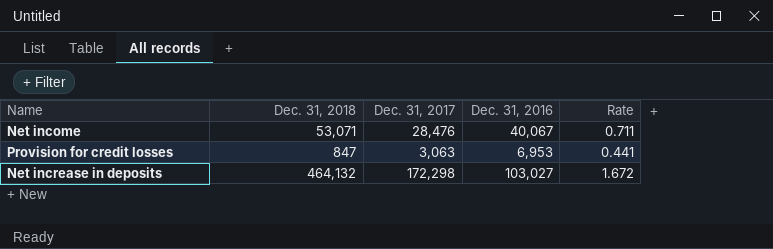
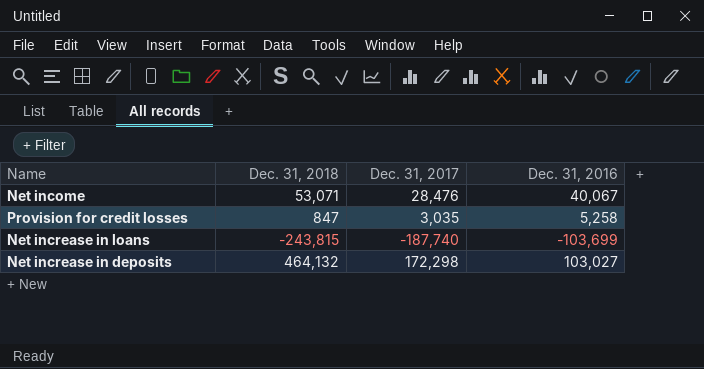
column Rate | formula: [Dec. 31, 2017] / [Dec. 31, 2016] -> none
Provision for credit losses | Dec. 31, 2017: 3,063 -> 3,035
Provision for credit losses | Dec. 31, 2016: 6,953 -> 5,258
row Net increase in loans: none -> -243,815 | -187,740 | -103,699

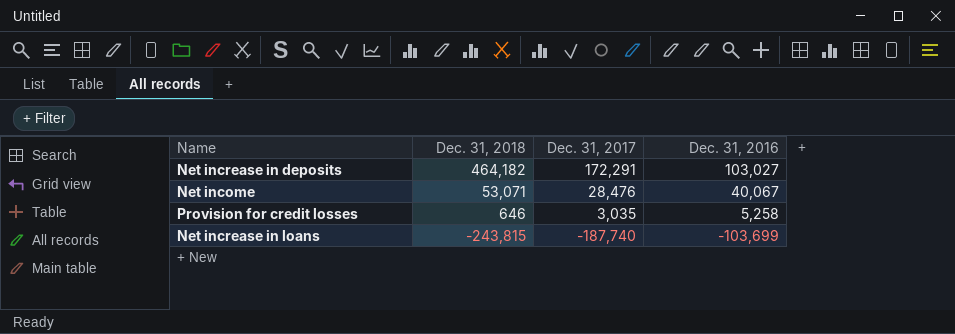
row order: none -> Dec. 31, 2018 descending
Net increase in deposits | Dec. 31, 2018: 464,132 -> 464,182
Net increase in deposits | Dec. 31, 2017: 172,298 -> 172,291
Provision for credit losses | Dec. 31, 2018: 847 -> 646

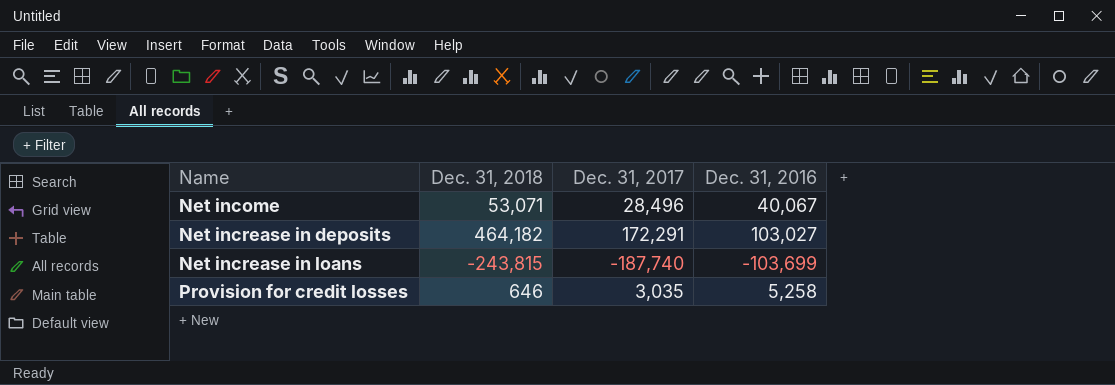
row order: Dec. 31, 2018 descending -> Name ascending
Net income | Dec. 31, 2017: 28,476 -> 28,496

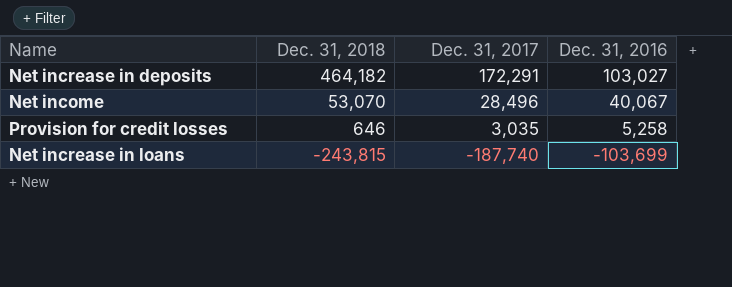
row order: Name ascending -> Dec. 31, 2018 descending
Net income | Dec. 31, 2018: 53,071 -> 53,070

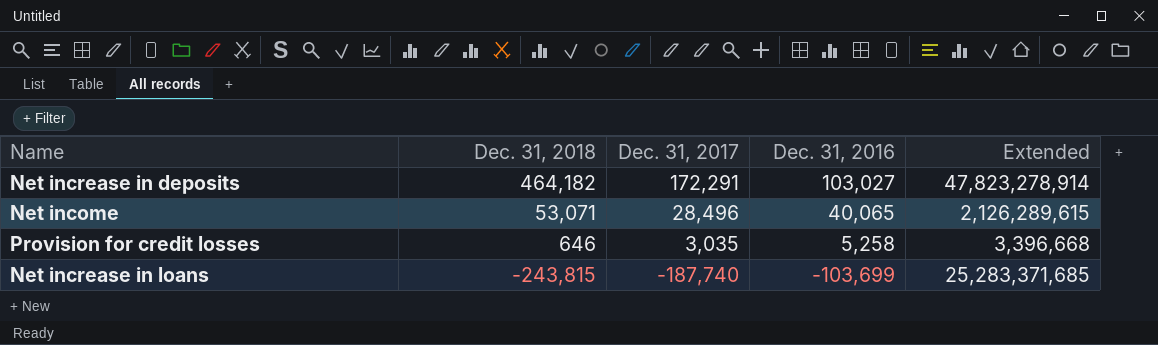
column Extended | formula: none -> [Dec. 31, 2018] * [Dec. 31, 2016]
Net income | Dec. 31, 2018: 53,070 -> 53,071
Net income | Dec. 31, 2016: 40,067 -> 40,065

